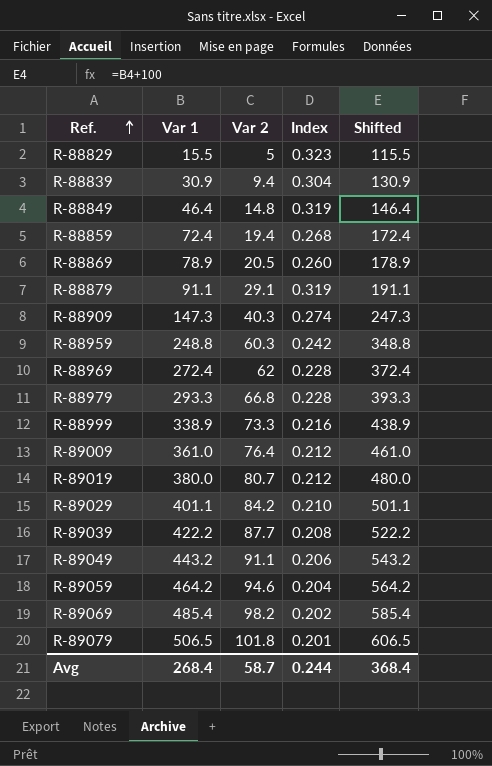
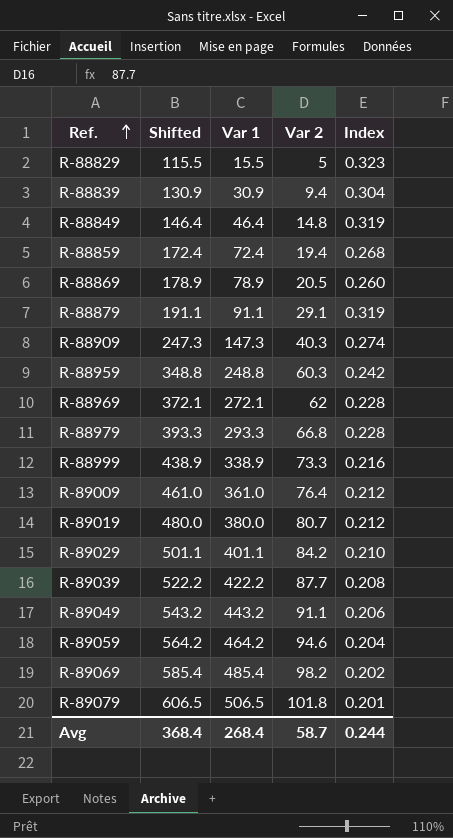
column Shifted | position: 5 -> 2
R-88969 | Shifted: 372.4 -> 372.1
R-88969 | Var 1: 272.4 -> 272.1

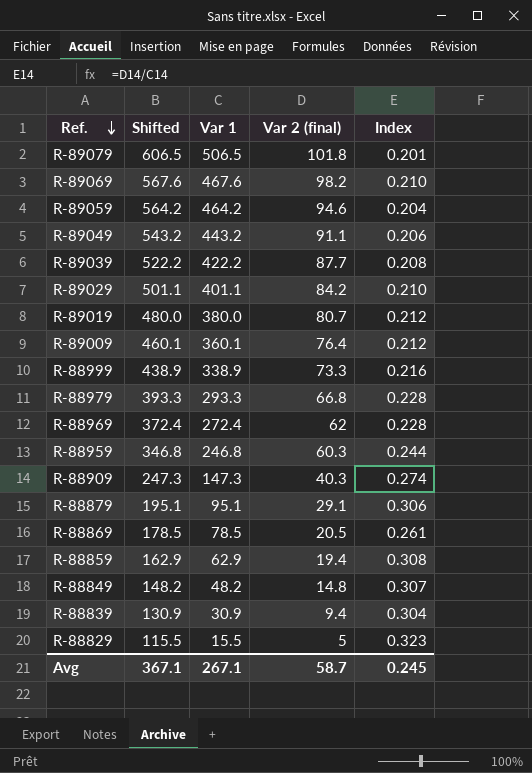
row order: Ref. ascending -> Ref. descending
column name: Var 2 -> Var 2 (final)
R-89069 | Shifted: 585.4 -> 567.6
R-89069 | Var 1: 485.4 -> 467.6
R-89069 | Index: 0.202 -> 0.210
R-89009 | Shifted: 461.0 -> 460.1
R-89009 | Var 1: 361.0 -> 360.1
R-88969 | Shifted: 372.1 -> 372.4
R-88969 | Var 1: 272.1 -> 272.4
R-88959 | Shifted: 348.8 -> 346.8
R-88959 | Var 1: 248.8 -> 246.8
R-88959 | Index: 0.242 -> 0.244
R-88879 | Shifted: 191.1 -> 195.1
R-88879 | Var 1: 91.1 -> 95.1
R-88879 | Index: 0.319 -> 0.306
R-88869 | Shifted: 178.9 -> 178.5
R-88869 | Var 1: 78.9 -> 78.5
R-88869 | Index: 0.260 -> 0.261
R-88859 | Shifted: 172.4 -> 162.9
R-88859 | Var 1: 72.4 -> 62.9
R-88859 | Index: 0.268 -> 0.308
R-88849 | Shifted: 146.4 -> 148.2
R-88849 | Var 1: 46.4 -> 48.2
R-88849 | Index: 0.319 -> 0.307
Avg | Shifted: 368.4 -> 367.1
Avg | Var 1: 268.4 -> 267.1
Avg | Index: 0.244 -> 0.245

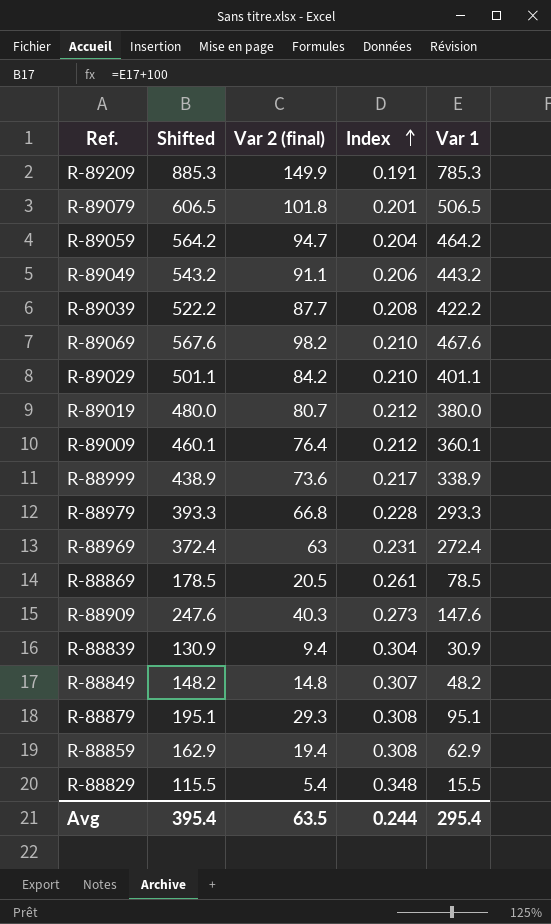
row order: Ref. descending -> Index ascending
column Var 1 | position: 3 -> 5
row R-88959: 346.8 | 246.8 | 60.3 | 0.244 -> none
row R-89209: none -> 885.3 | 149.9 | 0.191 | 785.3
R-89059 | Var 2 (final): 94.6 -> 94.7
R-88999 | Var 2 (final): 73.3 -> 73.6
R-88999 | Index: 0.216 -> 0.217
R-88969 | Var 2 (final): 62 -> 63
R-88969 | Index: 0.228 -> 0.231
R-88909 | Shifted: 247.3 -> 247.6
R-88909 | Index: 0.274 -> 0.273
R-88909 | Var 1: 147.3 -> 147.6
R-88879 | Var 2 (final): 29.1 -> 29.3
R-88879 | Index: 0.306 -> 0.308
R-88829 | Var 2 (final): 5 -> 5.4
R-88829 | Index: 0.323 -> 0.348
Avg | Shifted: 367.1 -> 395.4
Avg | Var 2 (final): 58.7 -> 63.5
Avg | Index: 0.245 -> 0.244
Avg | Var 1: 267.1 -> 295.4

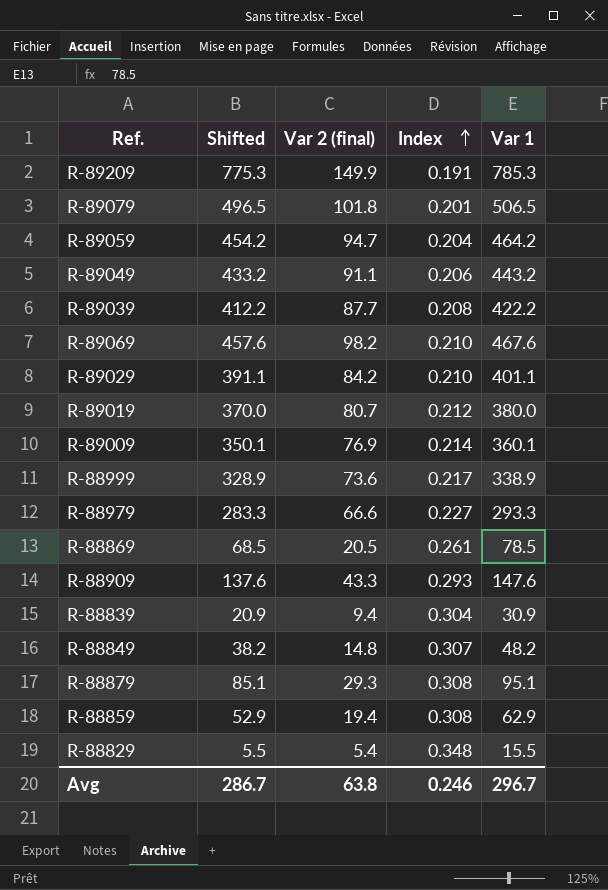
column Shifted | formula: [Var 1] + 100 -> [Var 1] - 10
row R-88969: 372.4 | 63 | 0.231 | 272.4 -> none
R-89009 | Var 2 (final): 76.4 -> 76.9
R-89009 | Index: 0.212 -> 0.214
R-88979 | Var 2 (final): 66.8 -> 66.6
R-88979 | Index: 0.228 -> 0.227
R-88909 | Var 2 (final): 40.3 -> 43.3
R-88909 | Index: 0.273 -> 0.293
Avg | Shifted: 395.4 -> 286.7
Avg | Var 2 (final): 63.5 -> 63.8
Avg | Index: 0.244 -> 0.246
Avg | Var 1: 295.4 -> 296.7

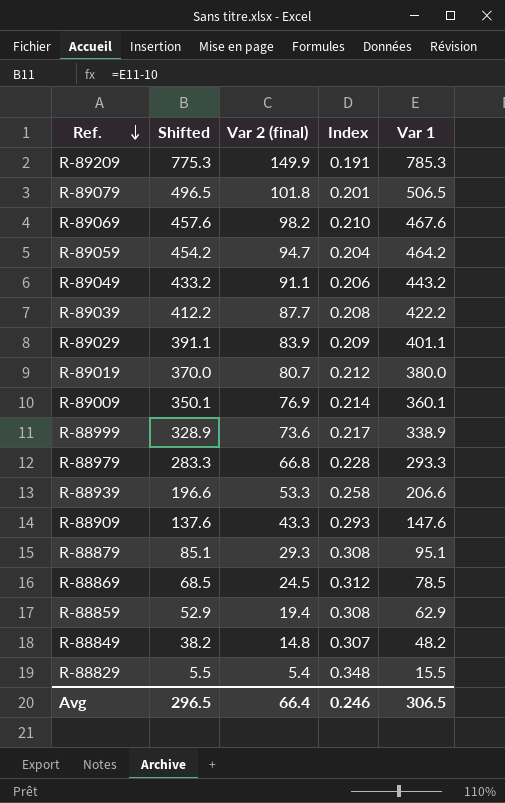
row order: Index ascending -> Ref. descending
row R-88839: 20.9 | 9.4 | 0.304 | 30.9 -> none
R-89029 | Var 2 (final): 84.2 -> 83.9
R-89029 | Index: 0.210 -> 0.209
R-88979 | Var 2 (final): 66.6 -> 66.8
R-88979 | Index: 0.227 -> 0.228
row R-88939: none -> 196.6 | 53.3 | 0.258 | 206.6
R-88869 | Var 2 (final): 20.5 -> 24.5
R-88869 | Index: 0.261 -> 0.312
Avg | Shifted: 286.7 -> 296.5
Avg | Var 2 (final): 63.8 -> 66.4
Avg | Var 1: 296.7 -> 306.5

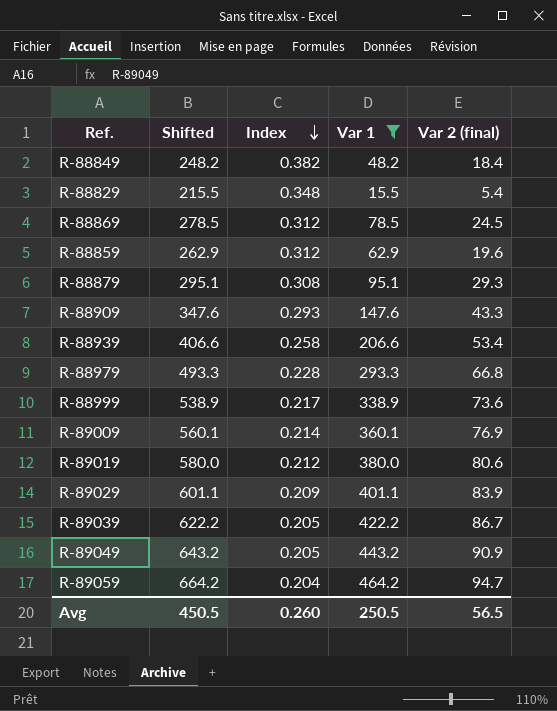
filter: none -> Var 1 <= 464.2
row order: Ref. descending -> Index descending
column Shifted | formula: [Var 1] - 10 -> [Var 1] + 200
column Var 2 (final) | position: 3 -> 5
R-88849 | Index: 0.307 -> 0.382
R-88849 | Var 2 (final): 14.8 -> 18.4
R-88859 | Index: 0.308 -> 0.312
R-88859 | Var 2 (final): 19.4 -> 19.6
R-88939 | Var 2 (final): 53.3 -> 53.4
R-89019 | Var 2 (final): 80.7 -> 80.6
R-89039 | Index: 0.208 -> 0.205
R-89039 | Var 2 (final): 87.7 -> 86.7
R-89049 | Index: 0.206 -> 0.205
R-89049 | Var 2 (final): 91.1 -> 90.9
Avg | Shifted: 296.5 -> 450.5
Avg | Index: 0.246 -> 0.260
Avg | Var 1: 306.5 -> 250.5
Avg | Var 2 (final): 66.4 -> 56.5

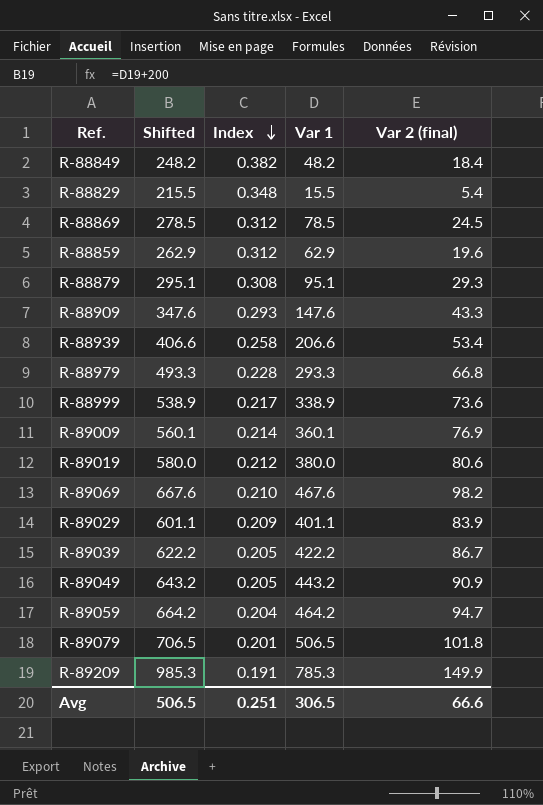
filter: Var 1 <= 464.2 -> none
Avg | Shifted: 450.5 -> 506.5
Avg | Index: 0.260 -> 0.251
Avg | Var 1: 250.5 -> 306.5
Avg | Var 2 (final): 56.5 -> 66.6

